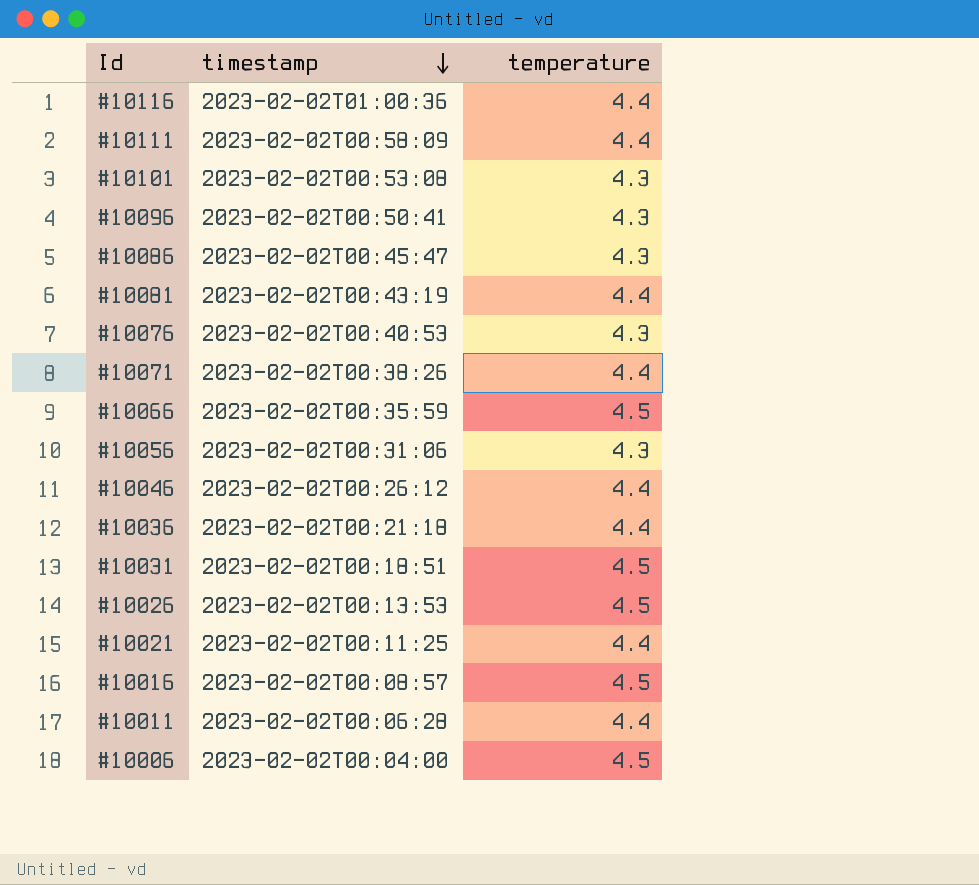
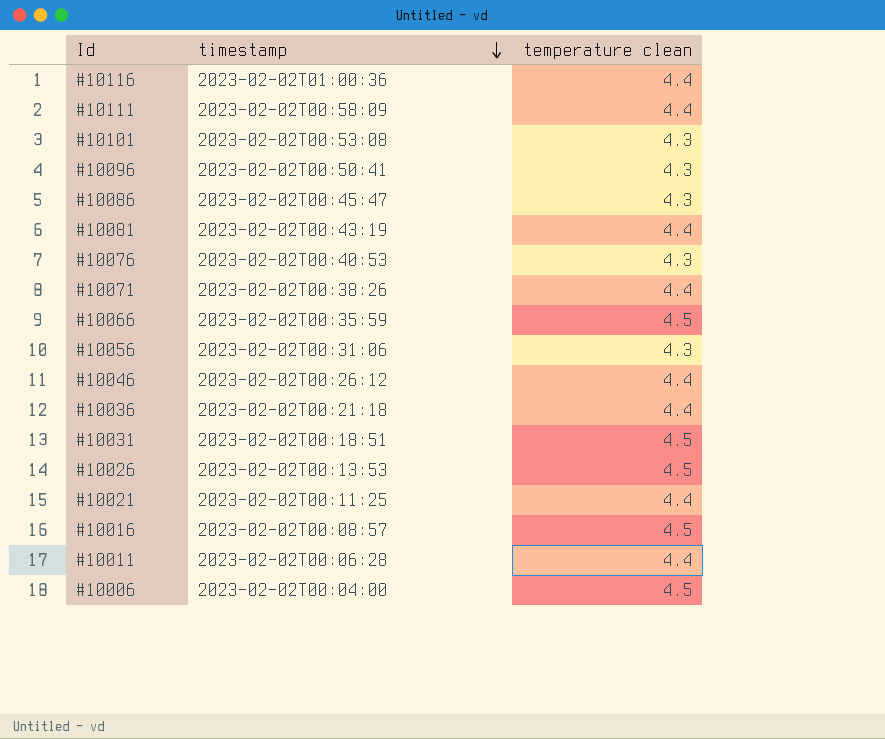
column name: temperature -> temperature clean

